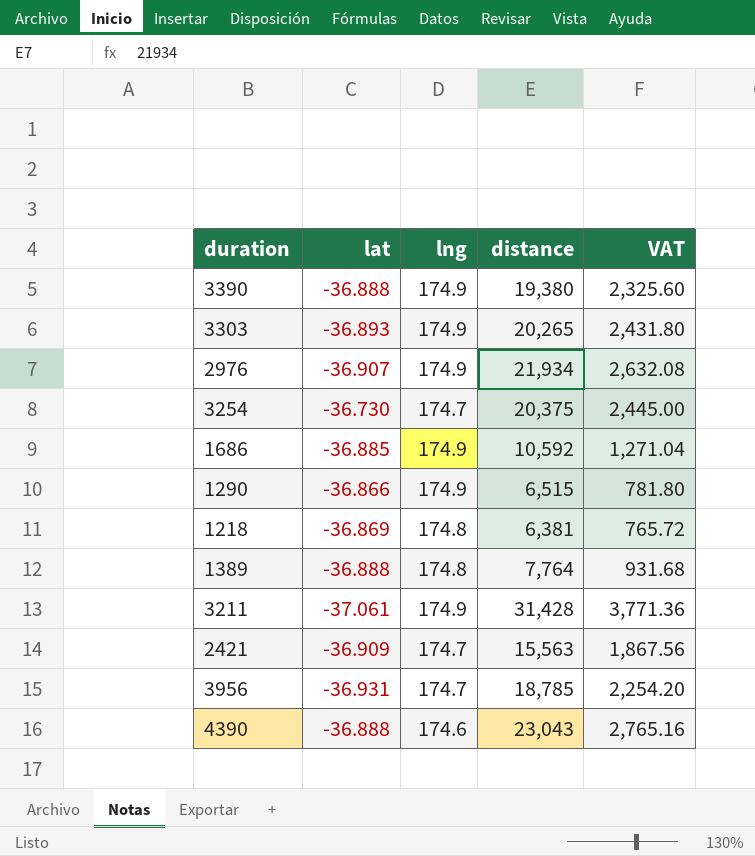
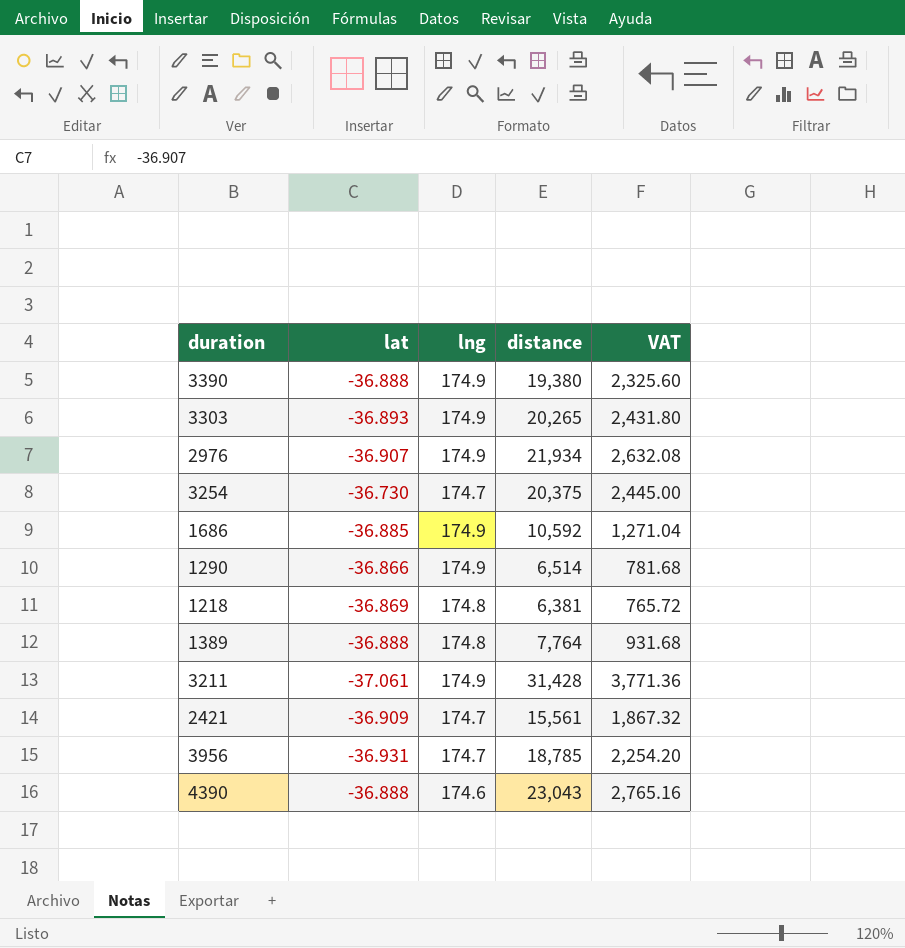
1290 | distance: 6,515 -> 6,514
1290 | VAT: 781.80 -> 781.68
2421 | distance: 15,563 -> 15,561
2421 | VAT: 1,867.56 -> 1,867.32

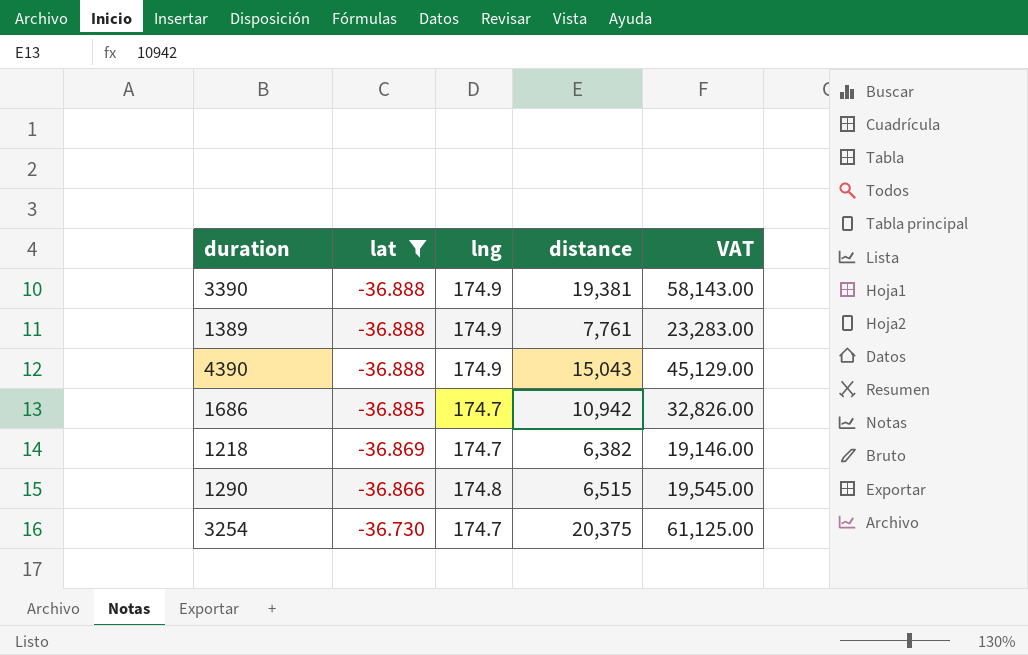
filter: none -> lat >= -36.888
row order: none -> lat ascending
column VAT | formula: [distance] * 0.12 -> [distance] * 3
3390 | distance: 19,380 -> 19,381
1389 | lng: 174.8 -> 174.9
1389 | distance: 7,764 -> 7,761
4390 | lng: 174.6 -> 174.9
4390 | distance: 23,043 -> 15,043
1686 | lng: 174.9 -> 174.7
1686 | distance: 10,592 -> 10,942
1218 | lng: 174.8 -> 174.7
1218 | distance: 6,381 -> 6,382
1290 | lng: 174.9 -> 174.8
1290 | distance: 6,514 -> 6,515

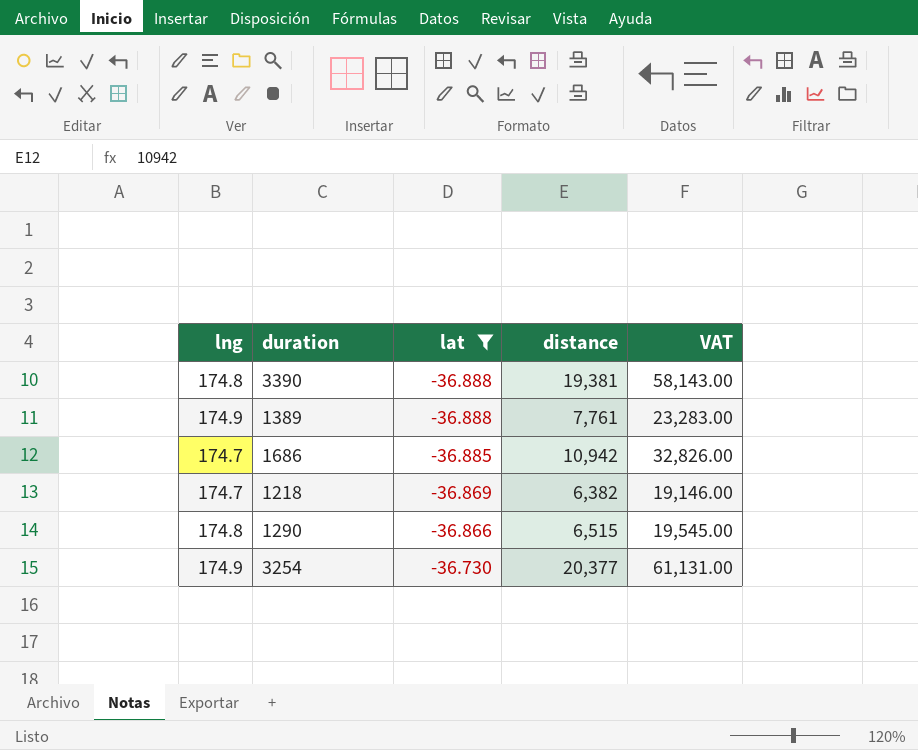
column lng | position: 3 -> 1
row 4390: -36.888 | 174.9 | 15,043 | 45,129.00 -> none
3390 | lng: 174.9 -> 174.8
3254 | lng: 174.7 -> 174.9
3254 | distance: 20,375 -> 20,377
3254 | VAT: 61,125.00 -> 61,131.00

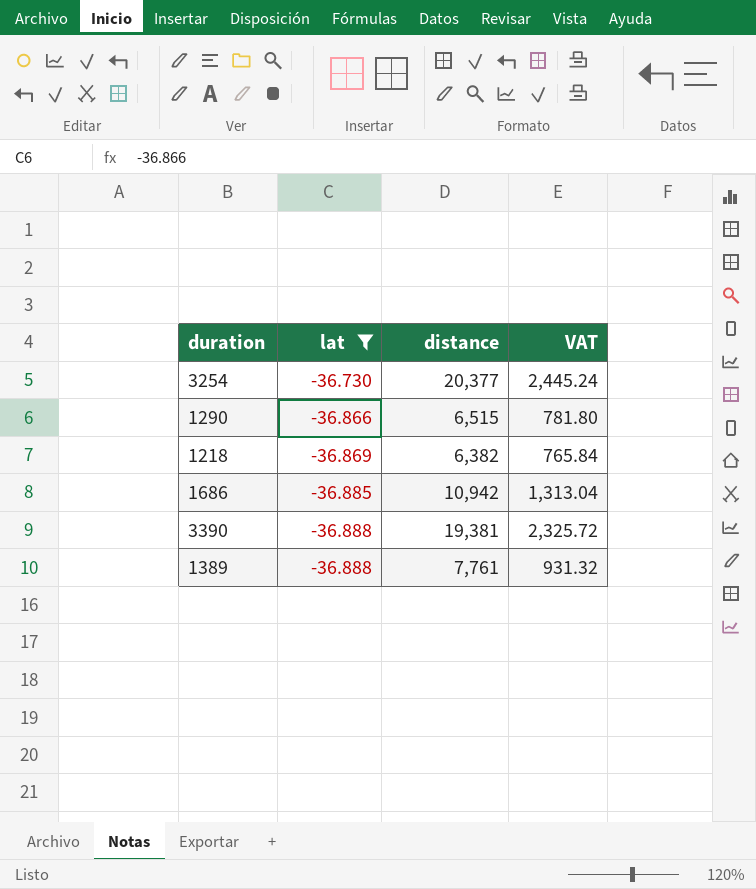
row order: lat ascending -> lat descending
column lng | position: 1 -> none
column VAT | formula: [distance] * 3 -> [distance] * 0.12

